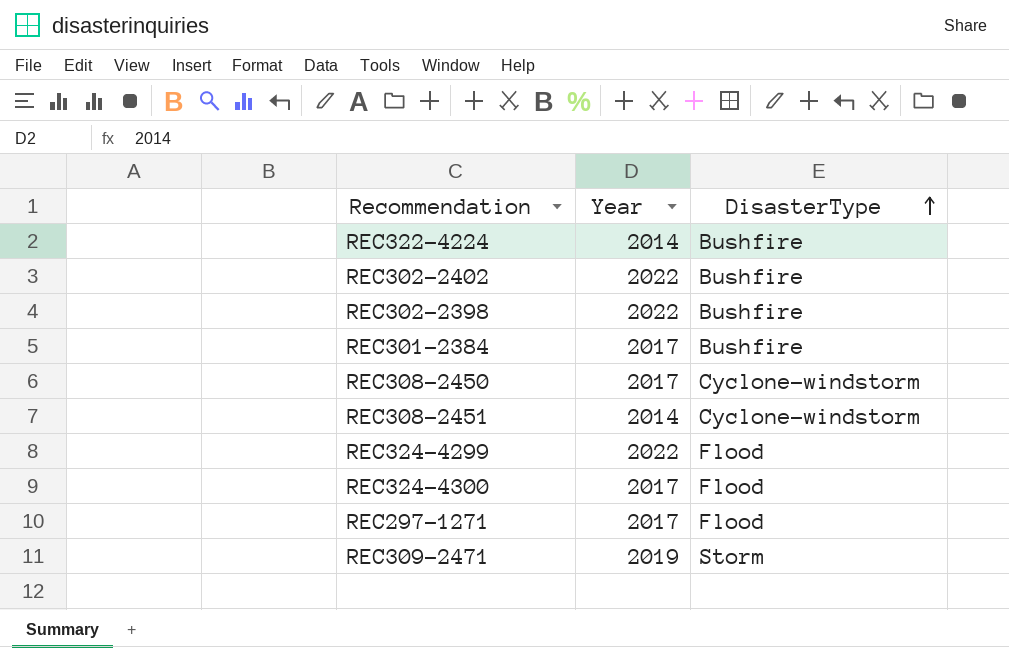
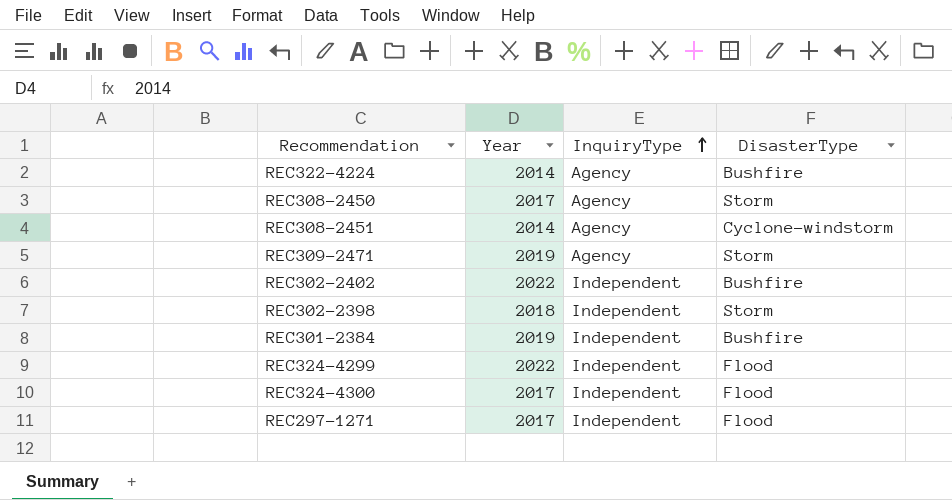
row order: DisasterType ascending -> InquiryType ascending
column InquiryType | position: none -> 3
REC308-2450 | DisasterType: Cyclone-windstorm -> Storm
REC302-2398 | Year: 2022 -> 2018
REC302-2398 | DisasterType: Bushfire -> Storm
REC301-2384 | Year: 2017 -> 2019

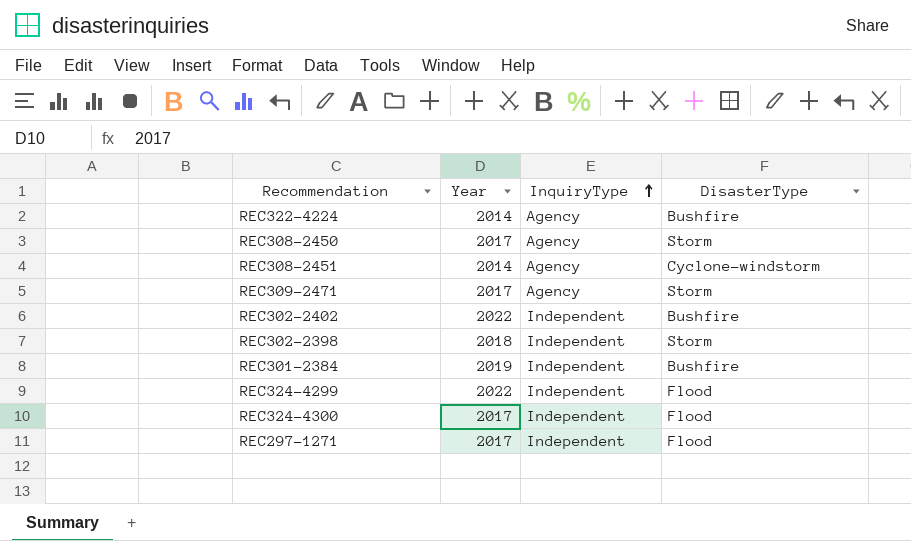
REC309-2471 | Year: 2019 -> 2017

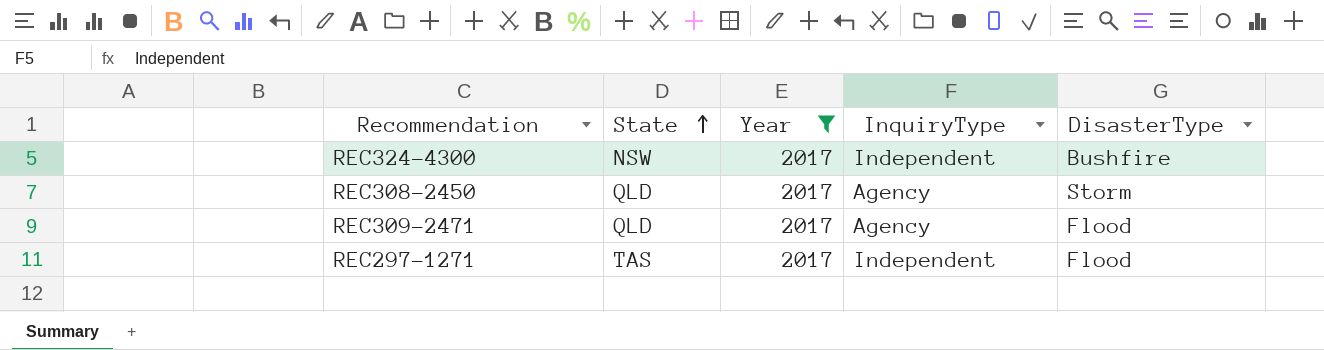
filter: none -> Year = 2017
row order: InquiryType ascending -> State ascending
column State | position: none -> 2
REC324-4300 | DisasterType: Flood -> Bushfire
REC309-2471 | DisasterType: Storm -> Flood

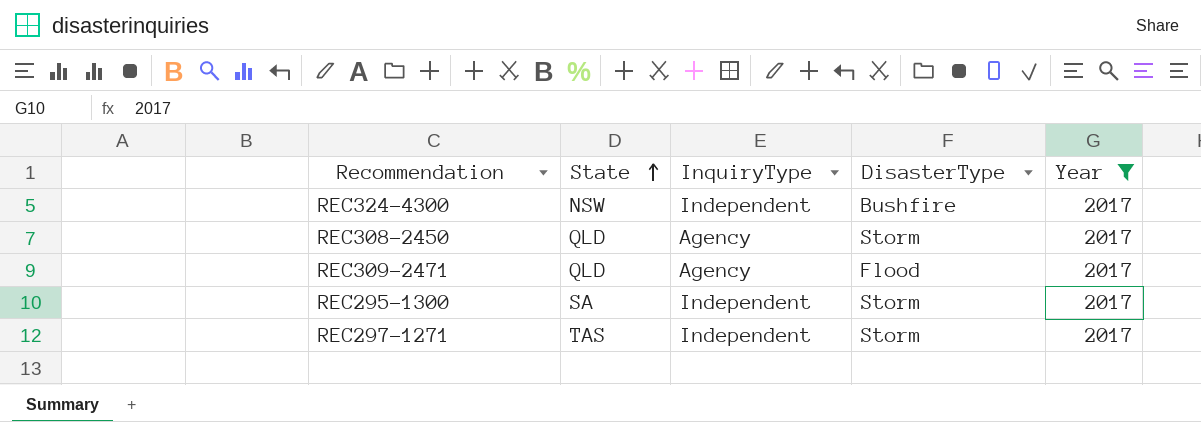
column Year | position: 3 -> 5
row REC295-1300: none -> SA | Independent | Storm | 2017
REC297-1271 | DisasterType: Flood -> Storm

